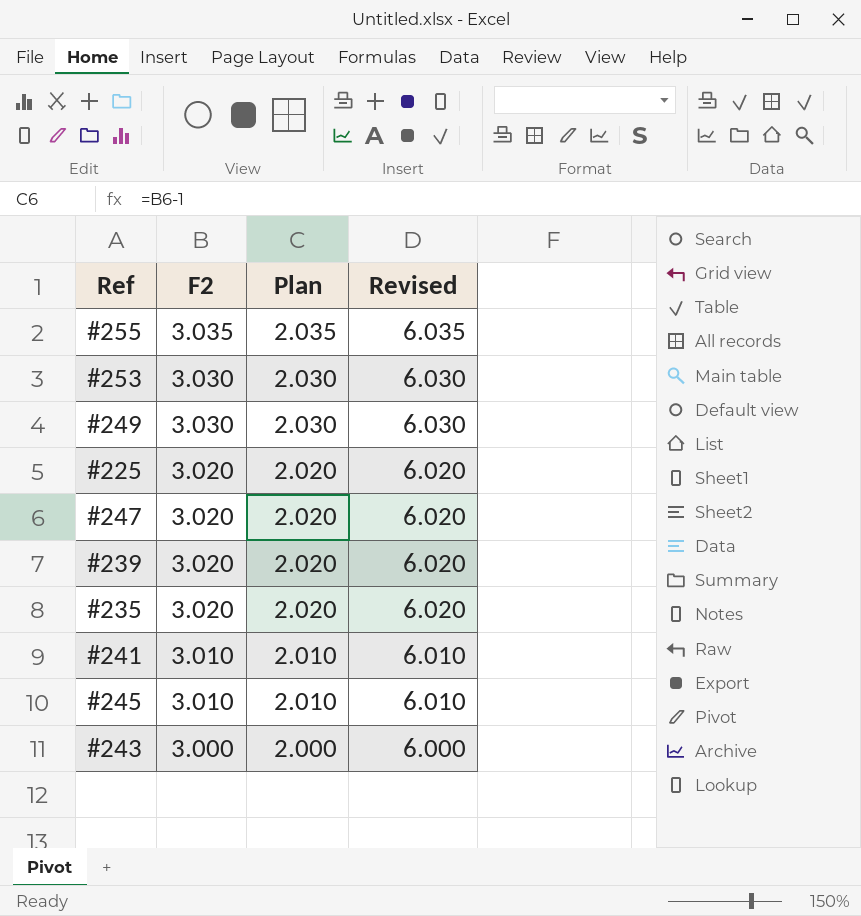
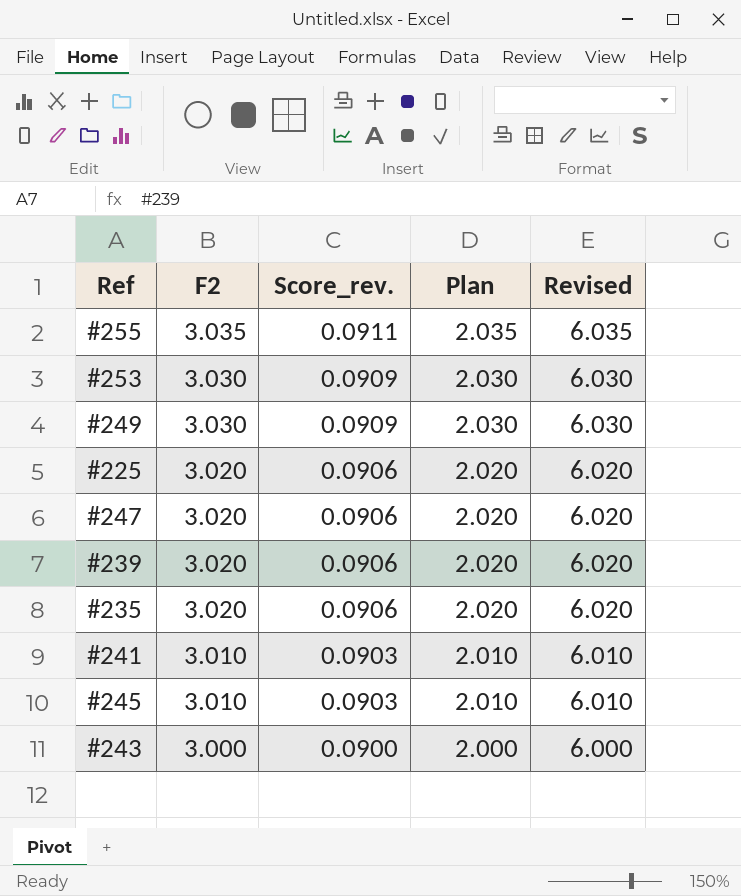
column Score_rev. | formula: none -> [F2] * 0.03

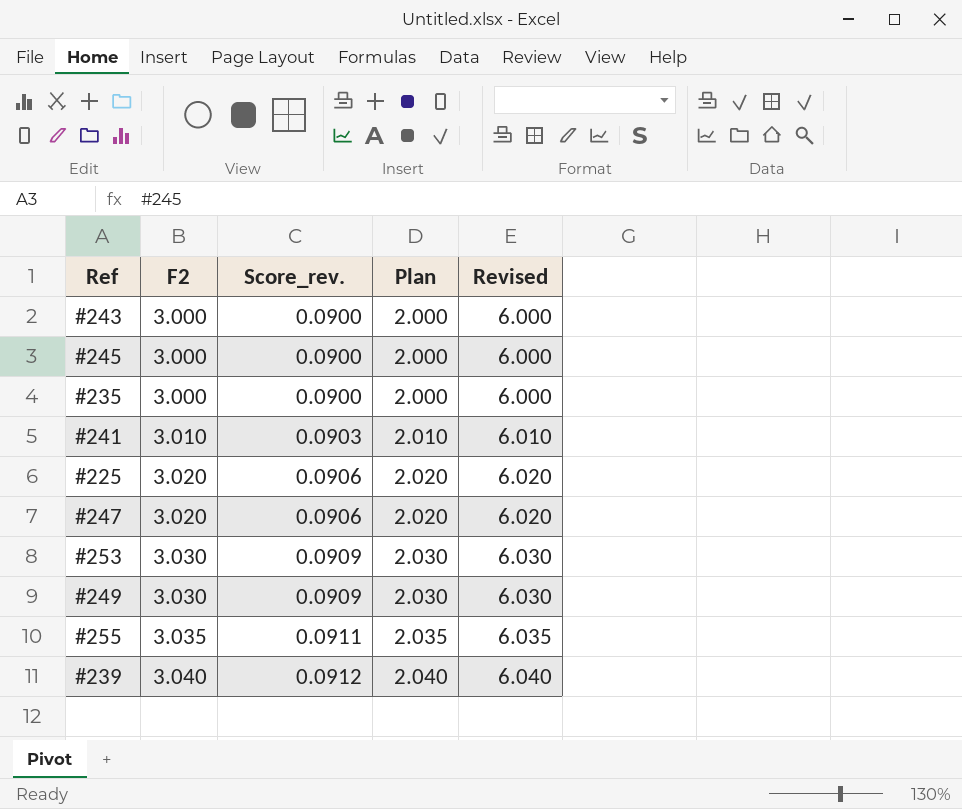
row order: F2 descending -> F2 ascending
#245 | F2: 3.010 -> 3.000
#245 | Score_rev.: 0.0903 -> 0.0900
#245 | Plan: 2.010 -> 2.000
#245 | Revised: 6.010 -> 6.000
#235 | F2: 3.020 -> 3.000
#235 | Score_rev.: 0.0906 -> 0.0900
#235 | Plan: 2.020 -> 2.000
#235 | Revised: 6.020 -> 6.000
#239 | F2: 3.020 -> 3.040
#239 | Score_rev.: 0.0906 -> 0.0912
#239 | Plan: 2.020 -> 2.040
#239 | Revised: 6.020 -> 6.040

